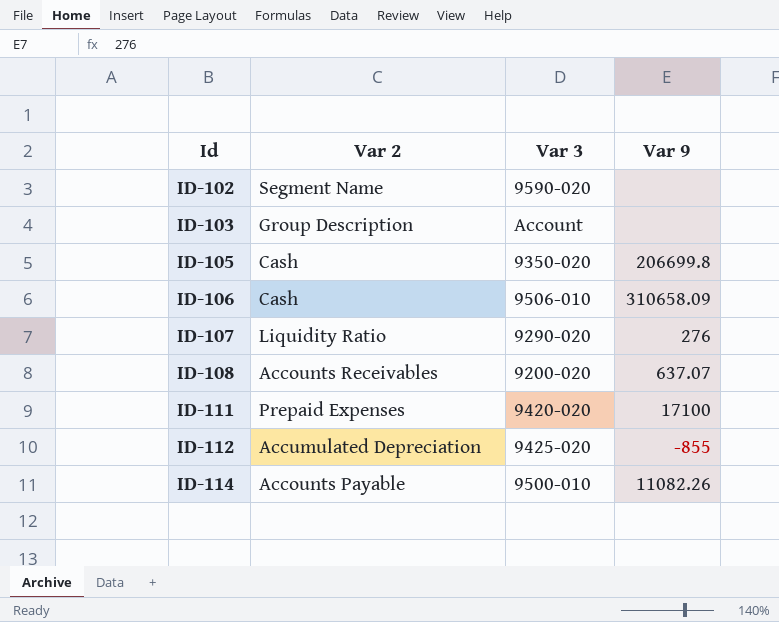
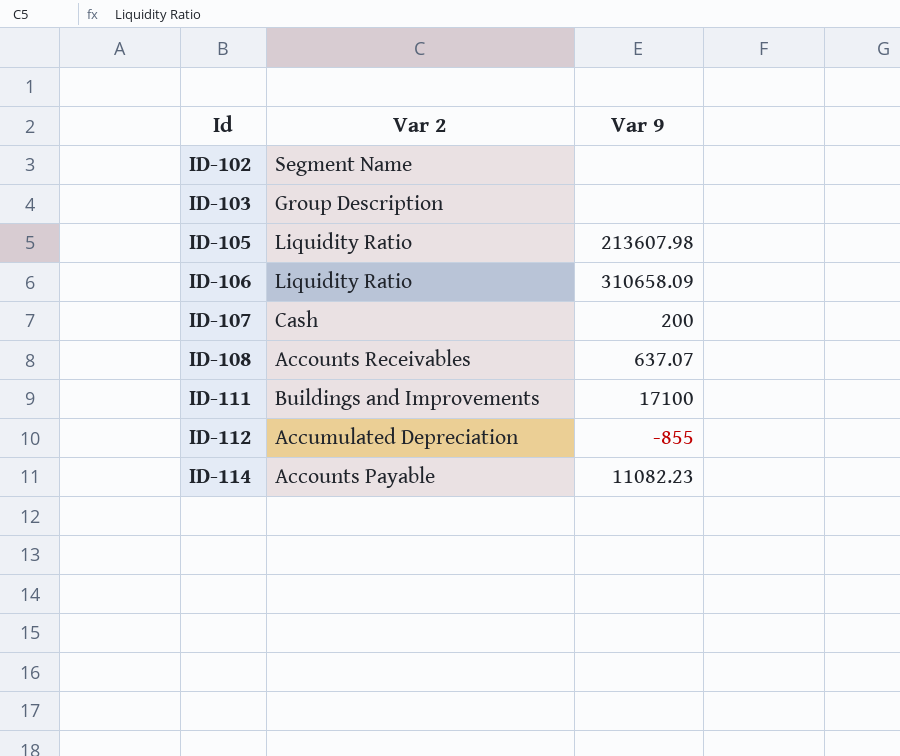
column Var 3 | position: 3 -> none
ID-105 | Var 2: Cash -> Liquidity Ratio
ID-105 | Var 9: 206699.8 -> 213607.98
ID-106 | Var 2: Cash -> Liquidity Ratio
ID-107 | Var 2: Liquidity Ratio -> Cash
ID-107 | Var 9: 276 -> 200
ID-111 | Var 2: Prepaid Expenses -> Buildings and Improvements
ID-114 | Var 9: 11082.26 -> 11082.23

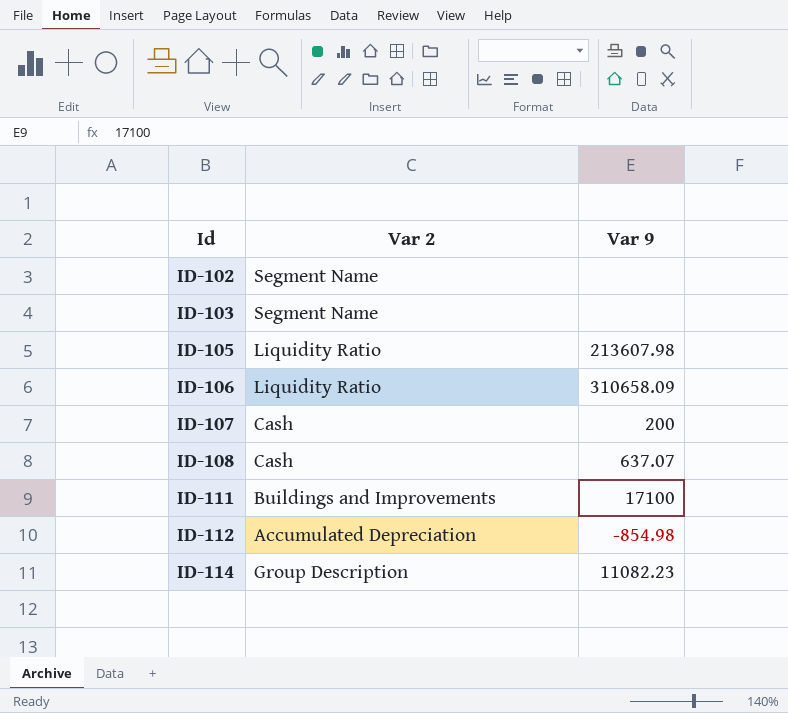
ID-103 | Var 2: Group Description -> Segment Name
ID-108 | Var 2: Accounts Receivables -> Cash
ID-112 | Var 9: -855 -> -854.98
ID-114 | Var 2: Accounts Payable -> Group Description

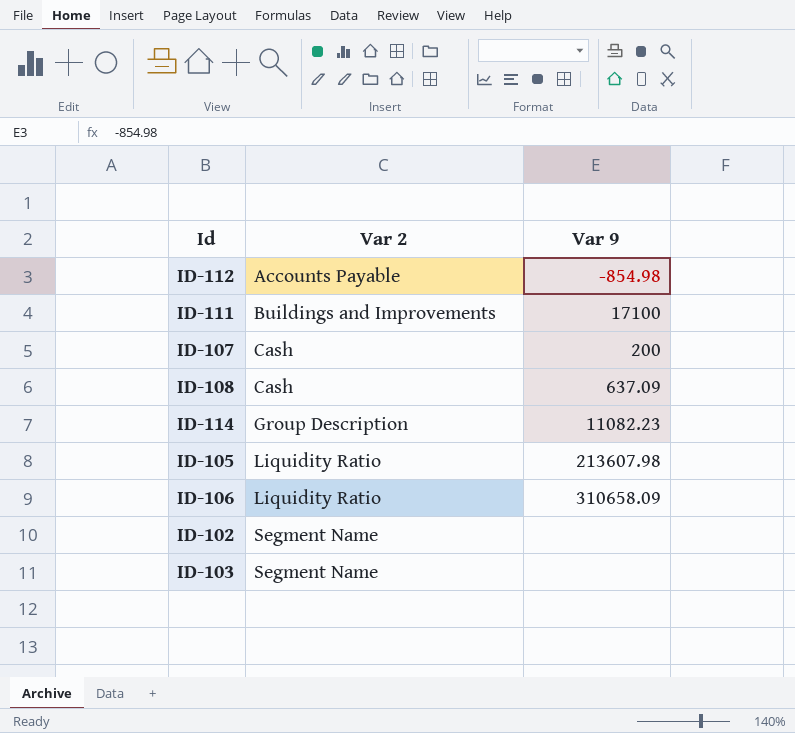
row order: Id ascending -> Var 2 ascending
ID-112 | Var 2: Accumulated Depreciation -> Accounts Payable
ID-108 | Var 9: 637.07 -> 637.09

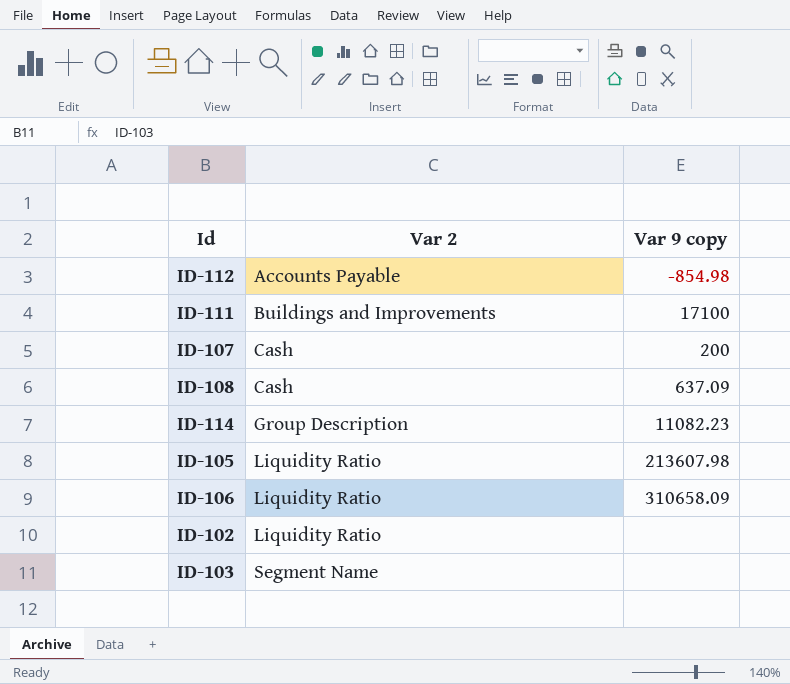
column name: Var 9 -> Var 9 copy
ID-102 | Var 2: Segment Name -> Liquidity Ratio

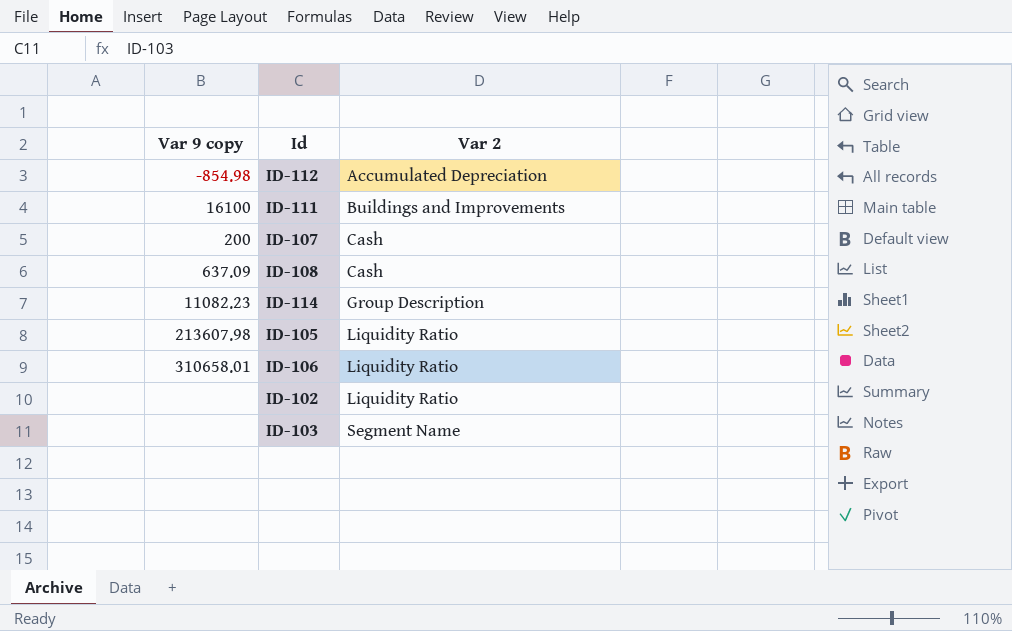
column Var 9 copy | position: 3 -> 1
ID-112 | Var 2: Accounts Payable -> Accumulated Depreciation
ID-111 | Var 9 copy: 17100 -> 16100
ID-106 | Var 9 copy: 310658.09 -> 310658.01

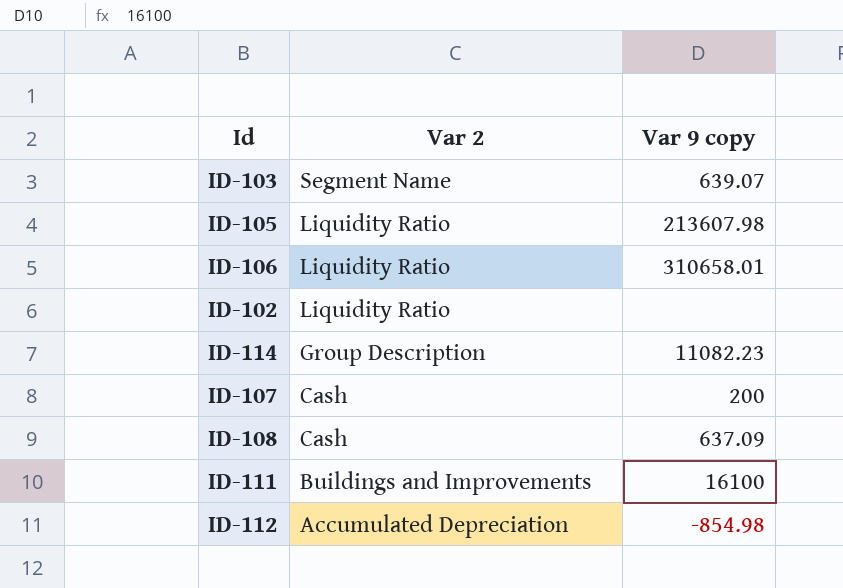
row order: Var 2 ascending -> Var 2 descending
column Var 9 copy | position: 1 -> 3
ID-103 | Var 9 copy: none -> 639.07

